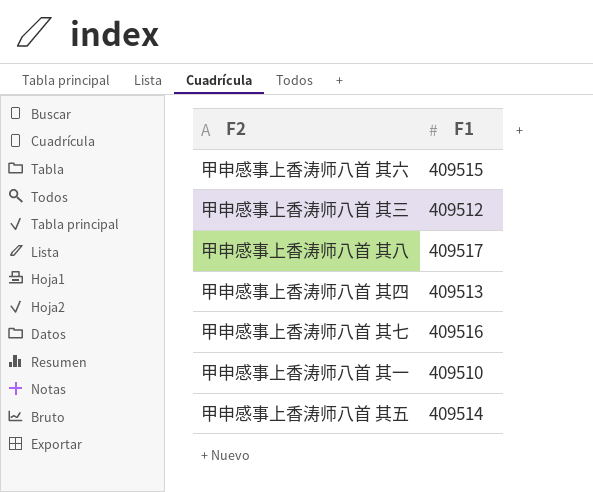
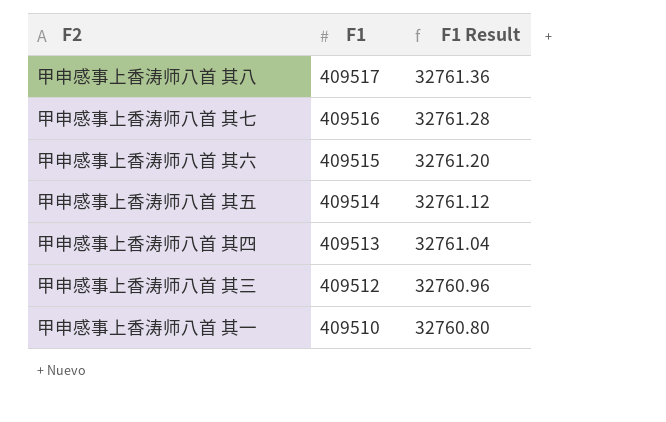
row order: none -> F1 descending
column F1 Result | formula: none -> [F1] * 0.08

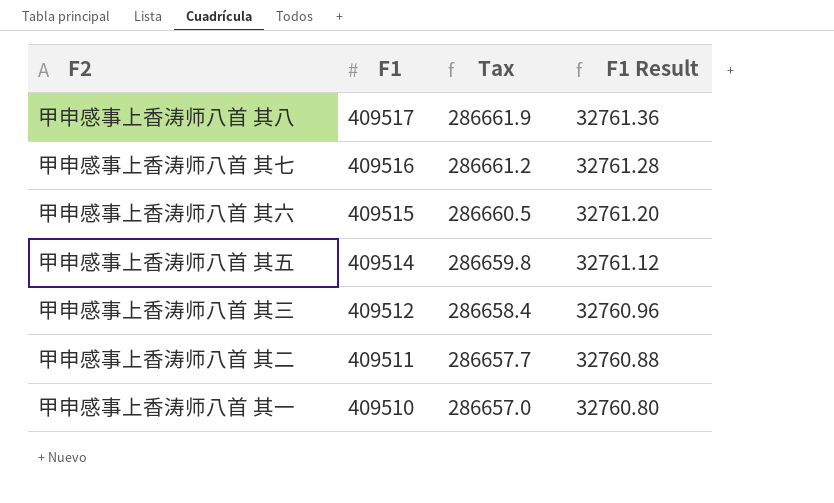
column Tax | formula: none -> [F1] * 0.7
row 甲申感事上香涛师八首 其四: 409513 | 32761.04 -> none
row 甲申感事上香涛师八首 其二: none -> 409511 | 286657.7 | 32760.88

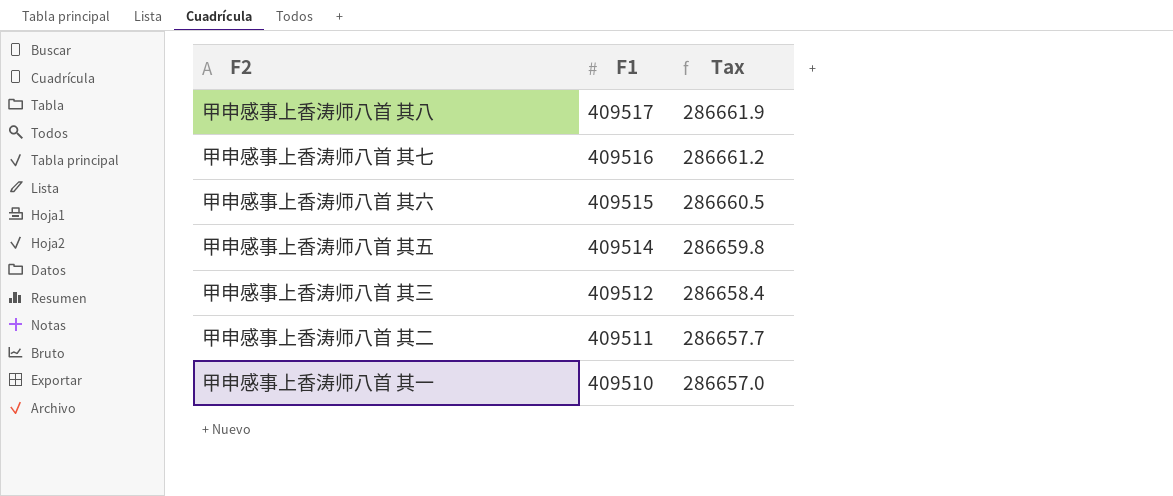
column F1 Result | formula: [F1] * 0.08 -> none

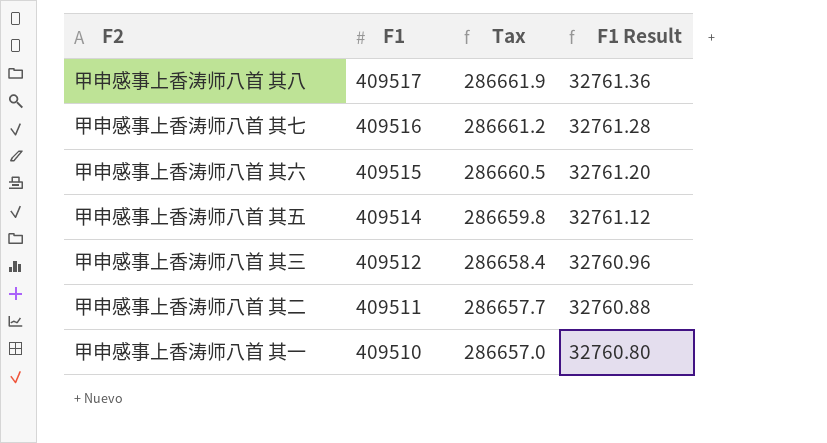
column F1 Result | formula: none -> [F1] * 0.08

